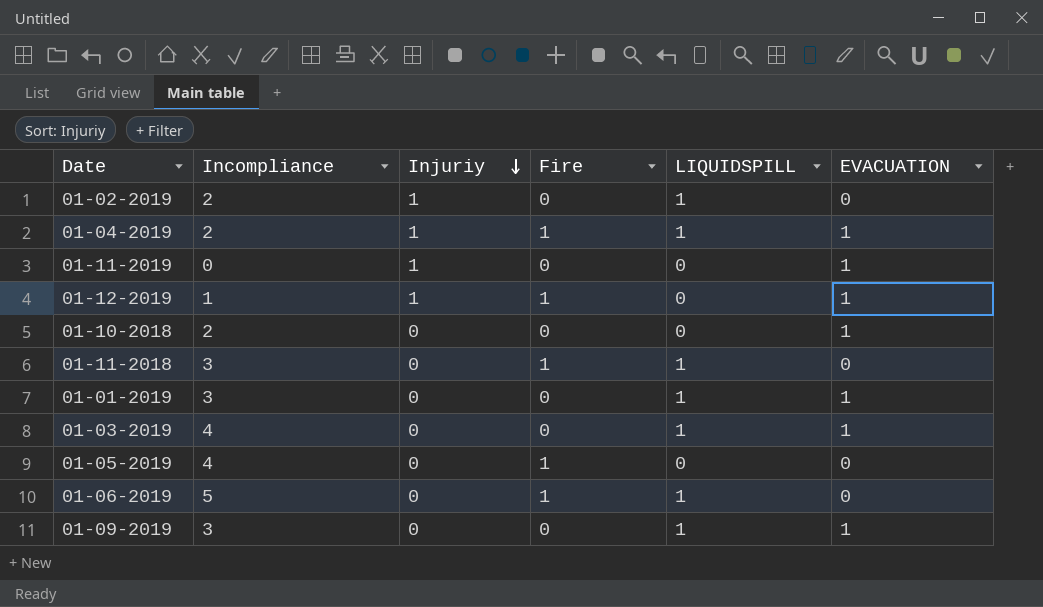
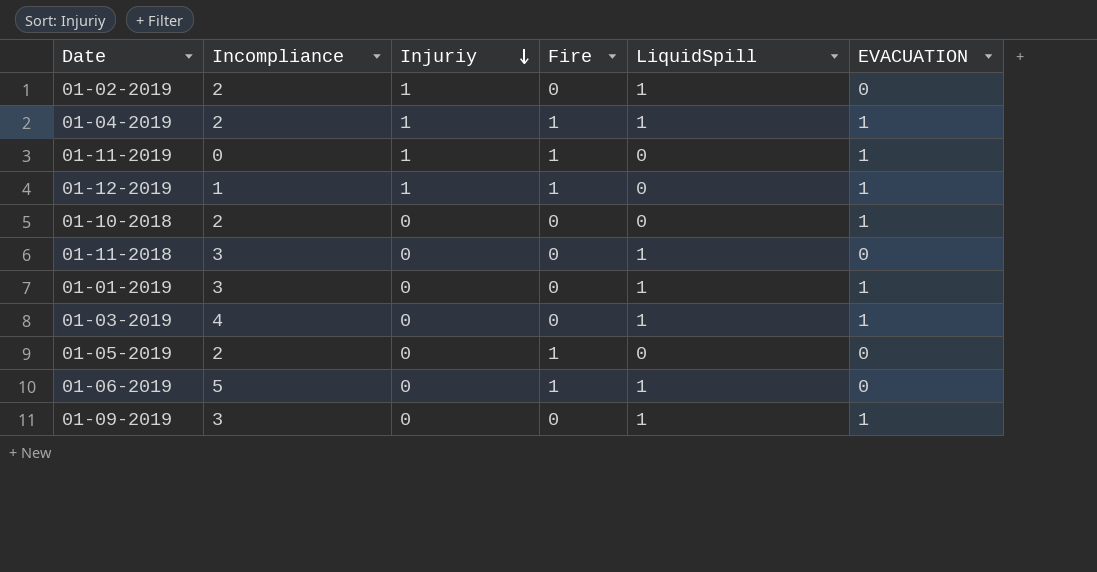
column name: LIQUIDSPILL -> LiquidSpill
01-11-2019 | Fire: 0 -> 1
01-11-2018 | Fire: 1 -> 0
01-05-2019 | Incompliance: 4 -> 2

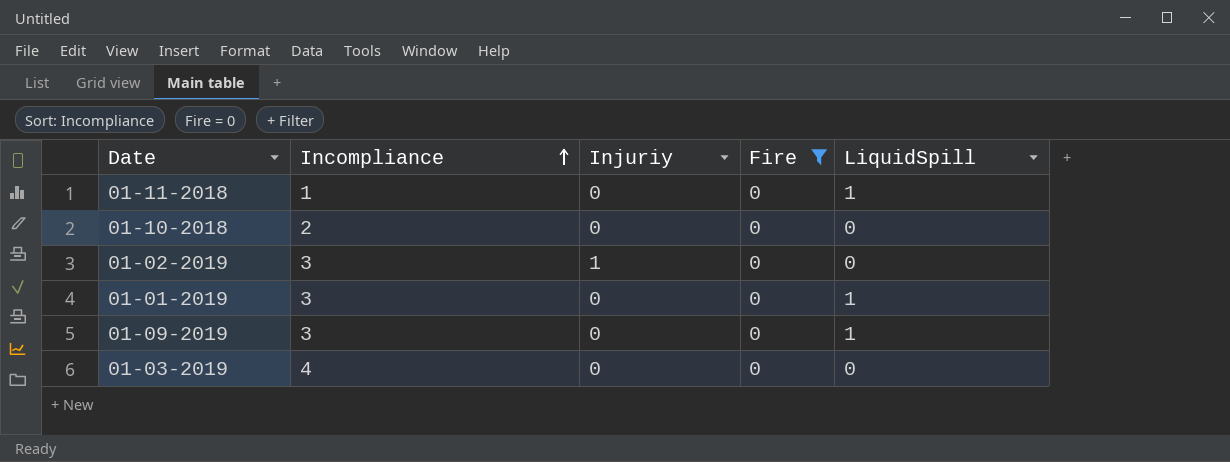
filter: none -> Fire = 0
row order: Injuriy descending -> Incompliance ascending
column EVACUATION | position: 6 -> none
01-11-2018 | Incompliance: 3 -> 1
01-02-2019 | Incompliance: 2 -> 3
01-02-2019 | LiquidSpill: 1 -> 0
01-03-2019 | LiquidSpill: 1 -> 0

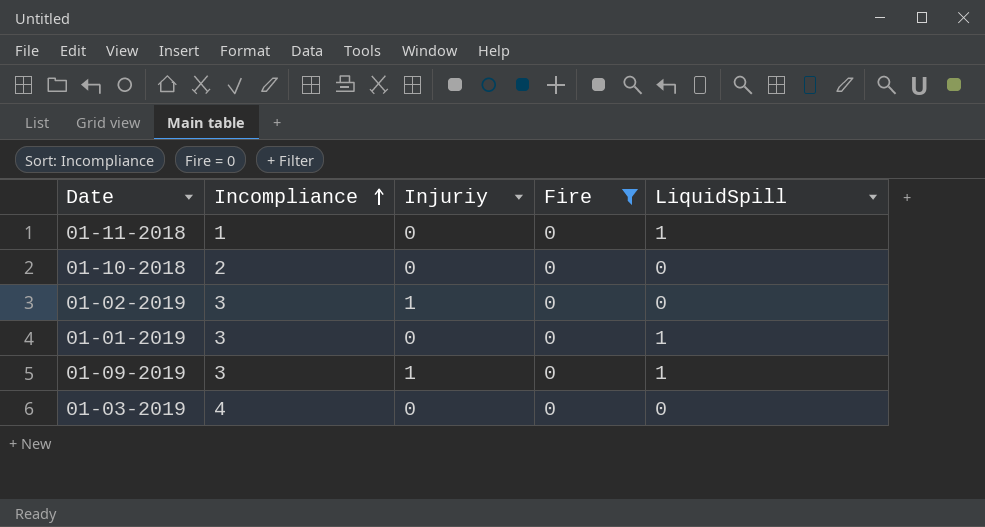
01-09-2019 | Injuriy: 0 -> 1

